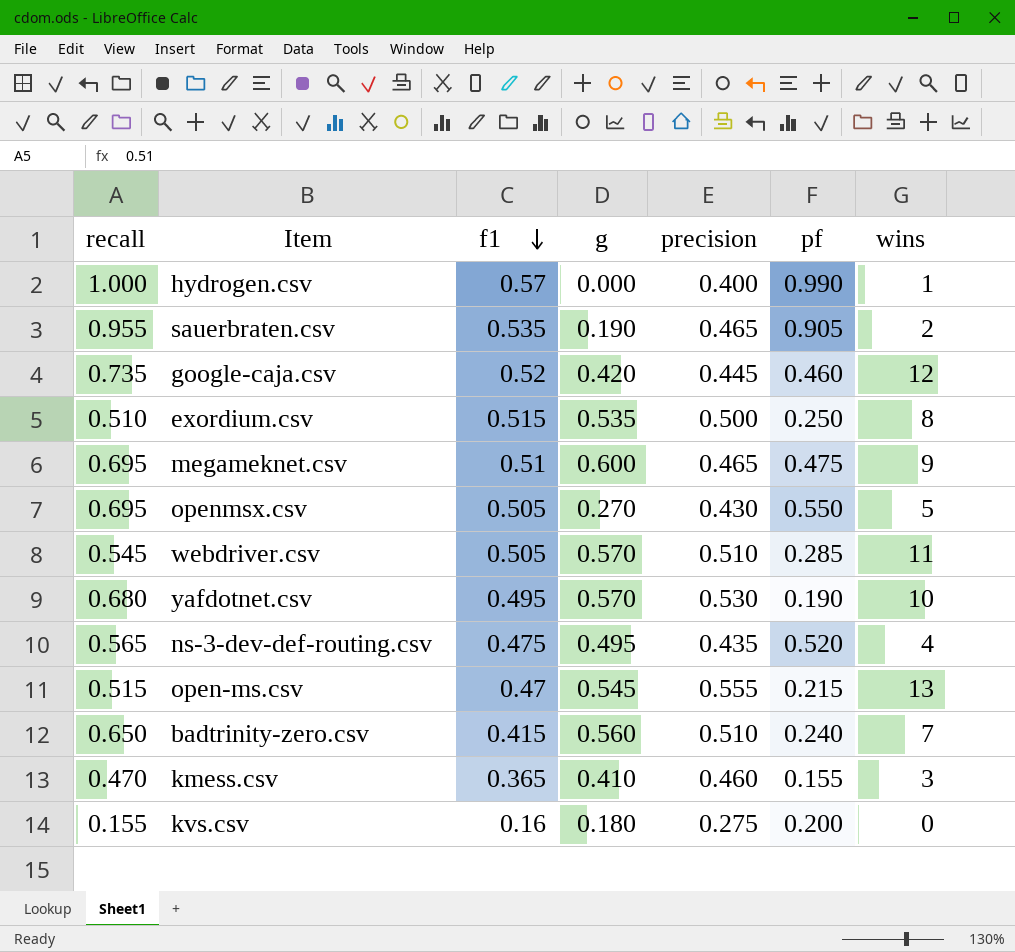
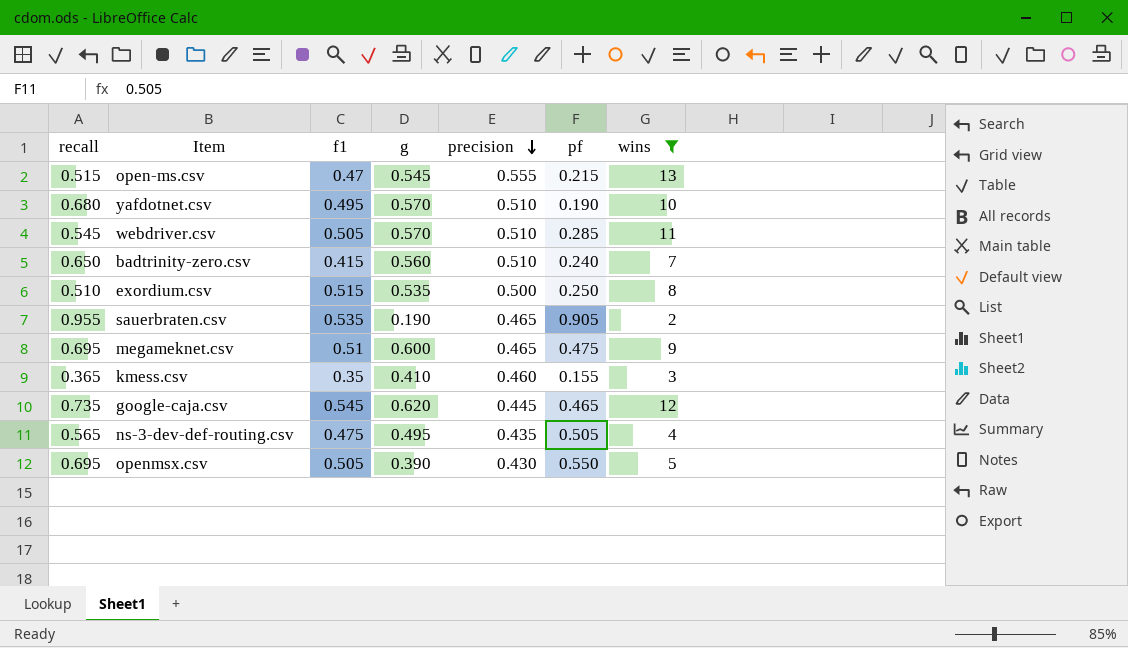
filter: none -> wins >= 2
row order: f1 descending -> precision descending
yafdotnet.csv | precision: 0.530 -> 0.510
kmess.csv | recall: 0.470 -> 0.365
kmess.csv | f1: 0.365 -> 0.35
google-caja.csv | f1: 0.52 -> 0.545
google-caja.csv | g: 0.420 -> 0.620
google-caja.csv | pf: 0.460 -> 0.465
ns-3-dev-def-routing.csv | pf: 0.520 -> 0.505
openmsx.csv | g: 0.270 -> 0.390

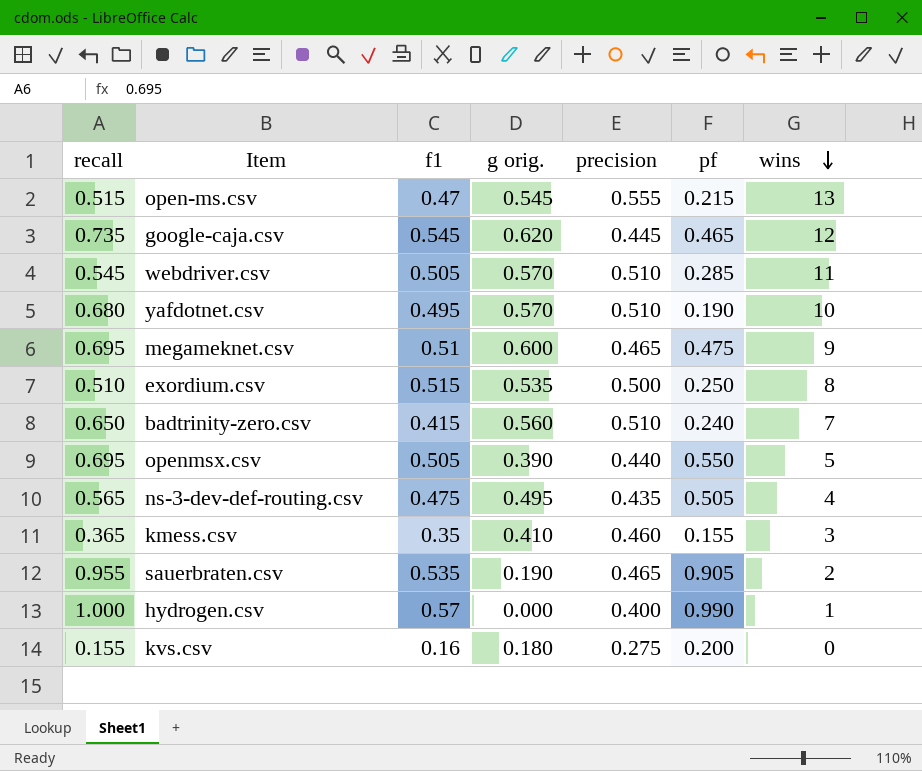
filter: wins >= 2 -> none
row order: precision descending -> wins descending
column name: g -> g orig.
openmsx.csv | precision: 0.430 -> 0.440

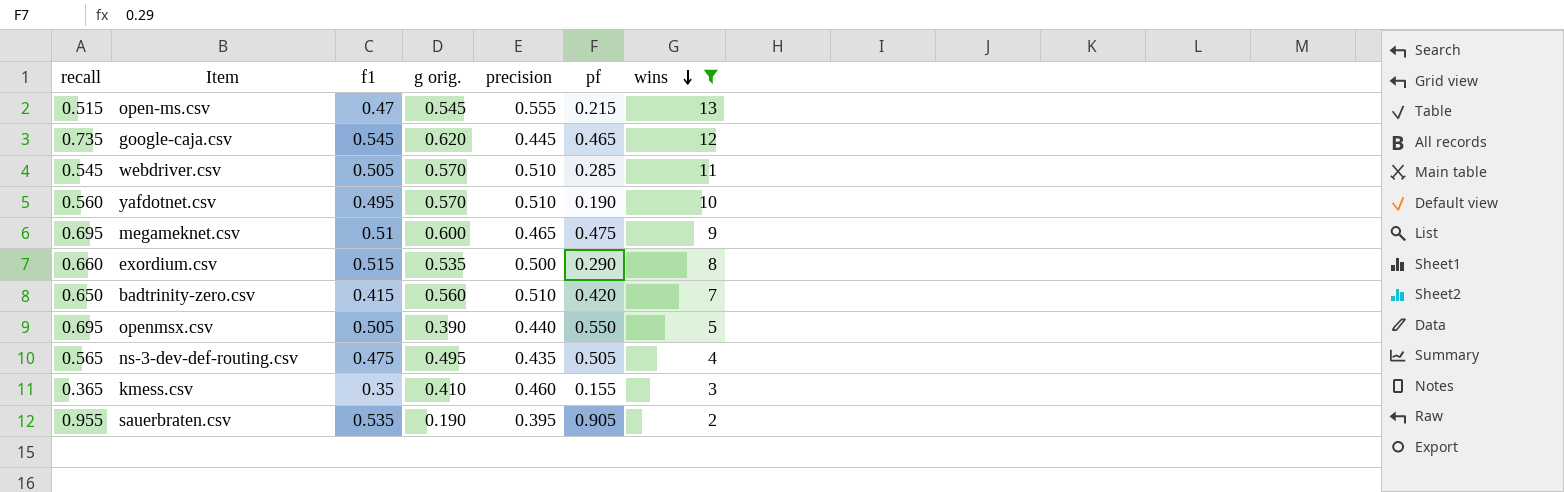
filter: none -> wins >= 2
yafdotnet.csv | recall: 0.680 -> 0.560
exordium.csv | recall: 0.510 -> 0.660
exordium.csv | pf: 0.250 -> 0.290
badtrinity-zero.csv | pf: 0.240 -> 0.420
sauerbraten.csv | precision: 0.465 -> 0.395

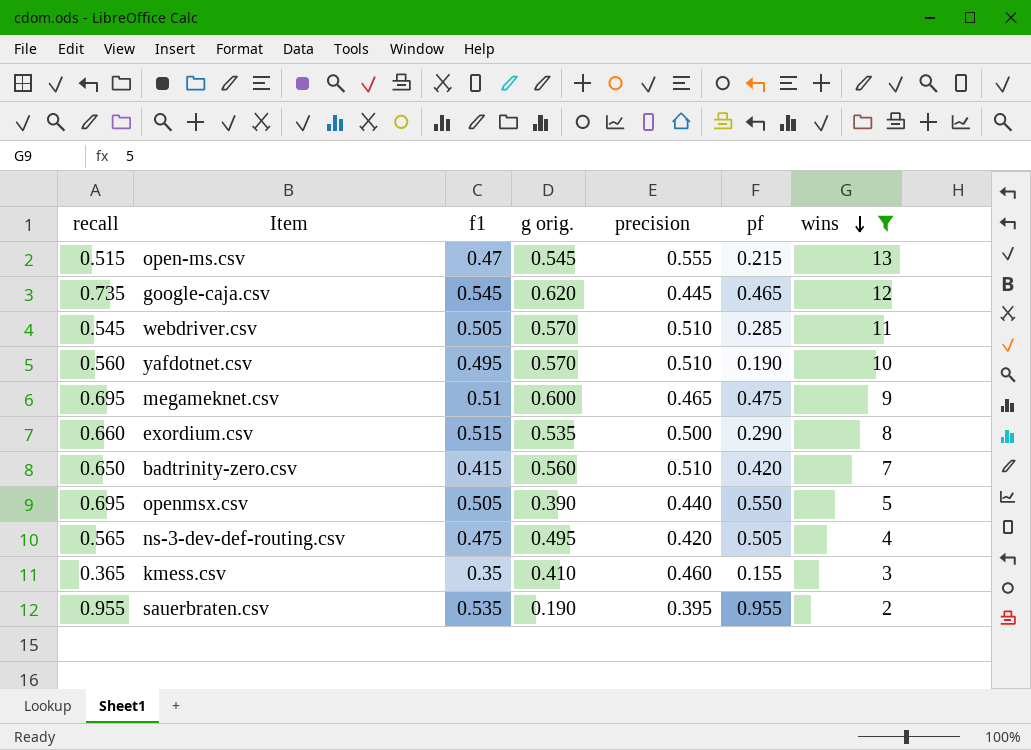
ns-3-dev-def-routing.csv | precision: 0.435 -> 0.420
sauerbraten.csv | pf: 0.905 -> 0.955

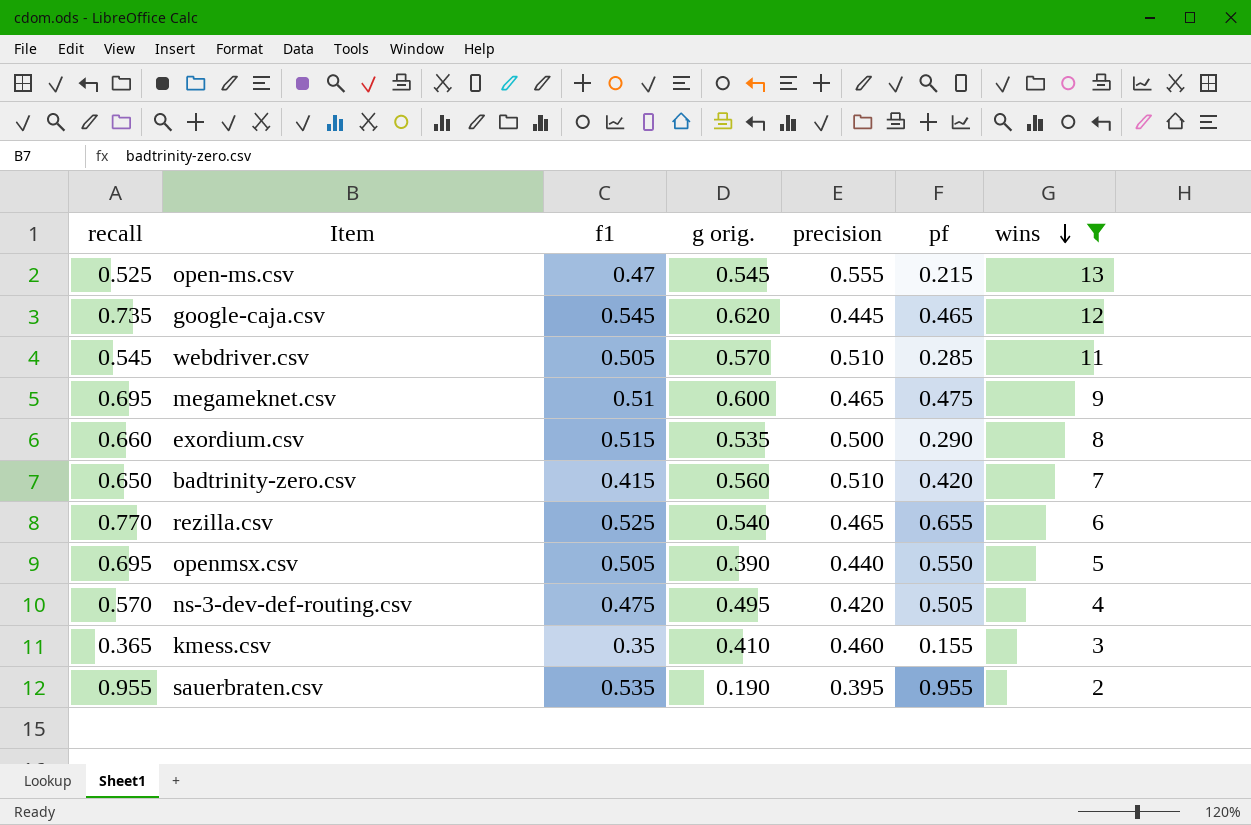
row yafdotnet.csv: 0.560 | 0.495 | 0.570 | 0.510 | 0.190 | 10 -> none
open-ms.csv | recall: 0.515 -> 0.525
row rezilla.csv: none -> 0.770 | 0.525 | 0.540 | 0.465 | 0.655 | 6
ns-3-dev-def-routing.csv | recall: 0.565 -> 0.570

